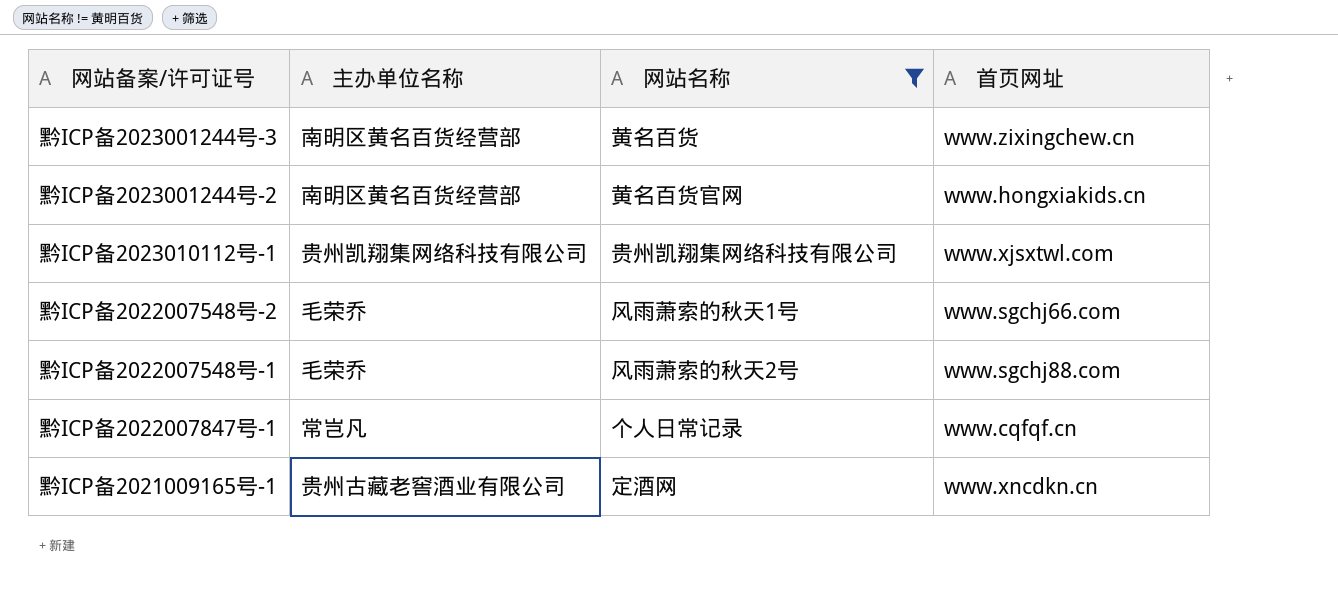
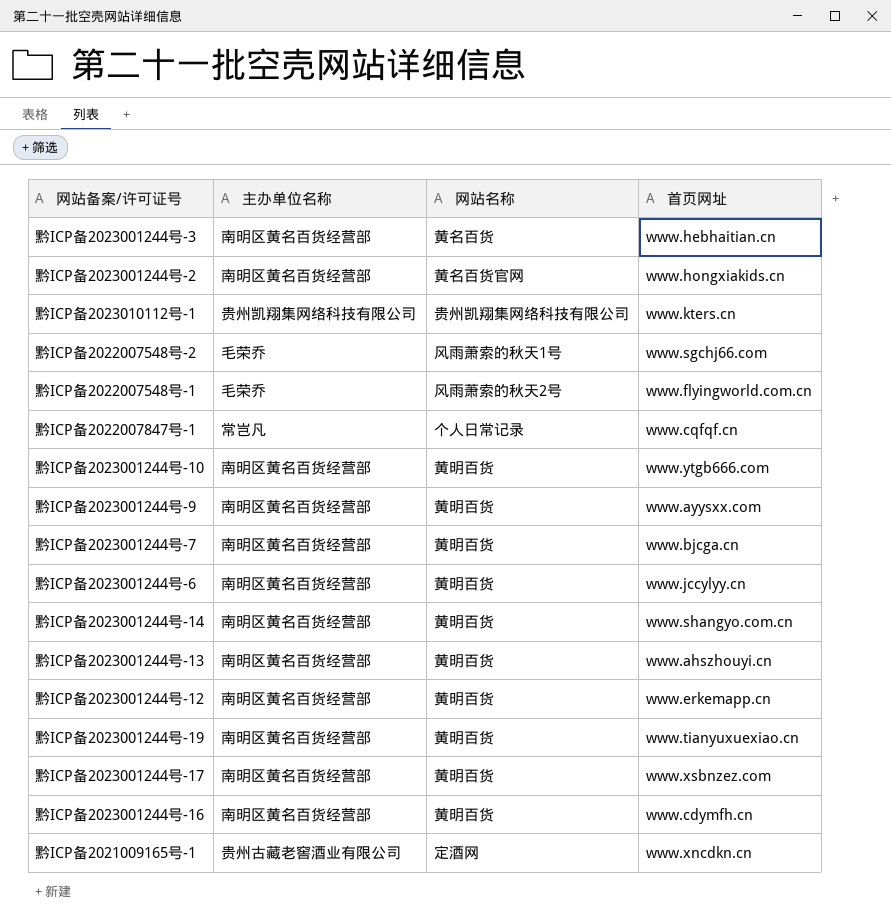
filter: 网站名称 != 黄明百货 -> none
黔ICP备2023001244号-3 | 首页网址: www.zixingchew.cn -> www.hebhaitian.cn
黔ICP备2023010112号-1 | 首页网址: www.xjsxtwl.com -> www.kters.cn
黔ICP备2022007548号-1 | 首页网址: www.sgchj88.com -> www.flyingworld.com.cn

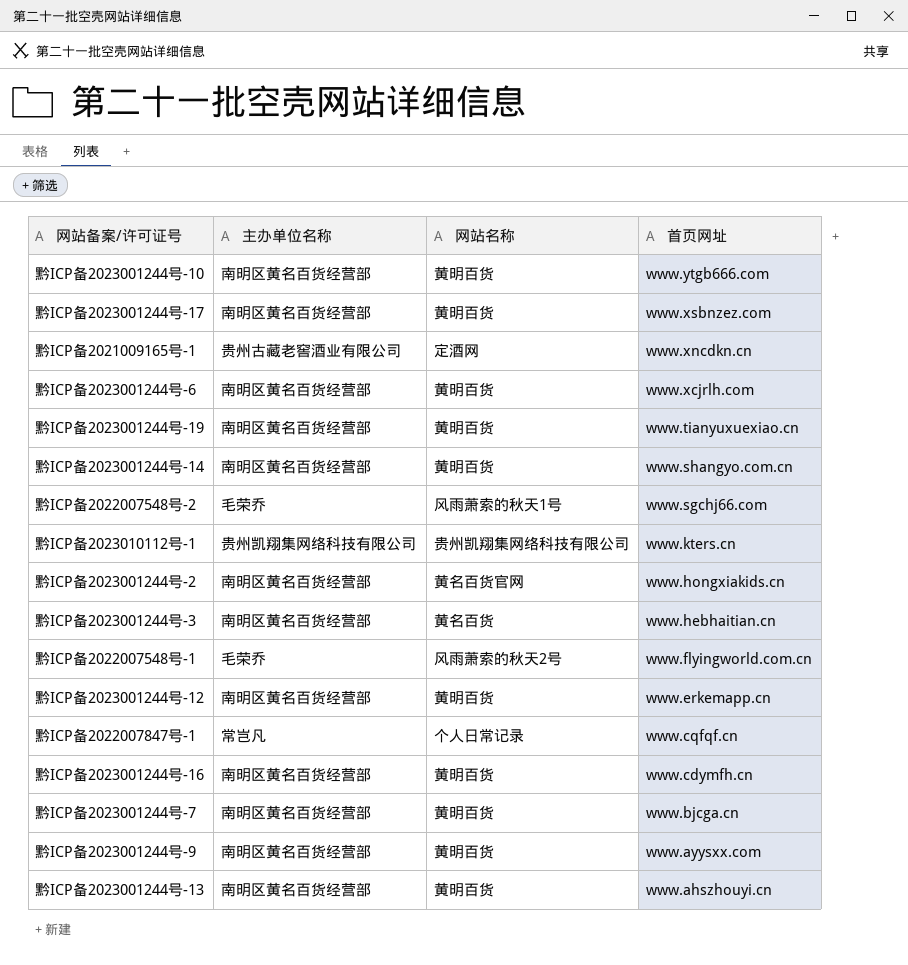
row order: none -> 首页网址 descending
黔ICP备2023001244号-6 | 首页网址: www.jccylyy.cn -> www.xcjrlh.com

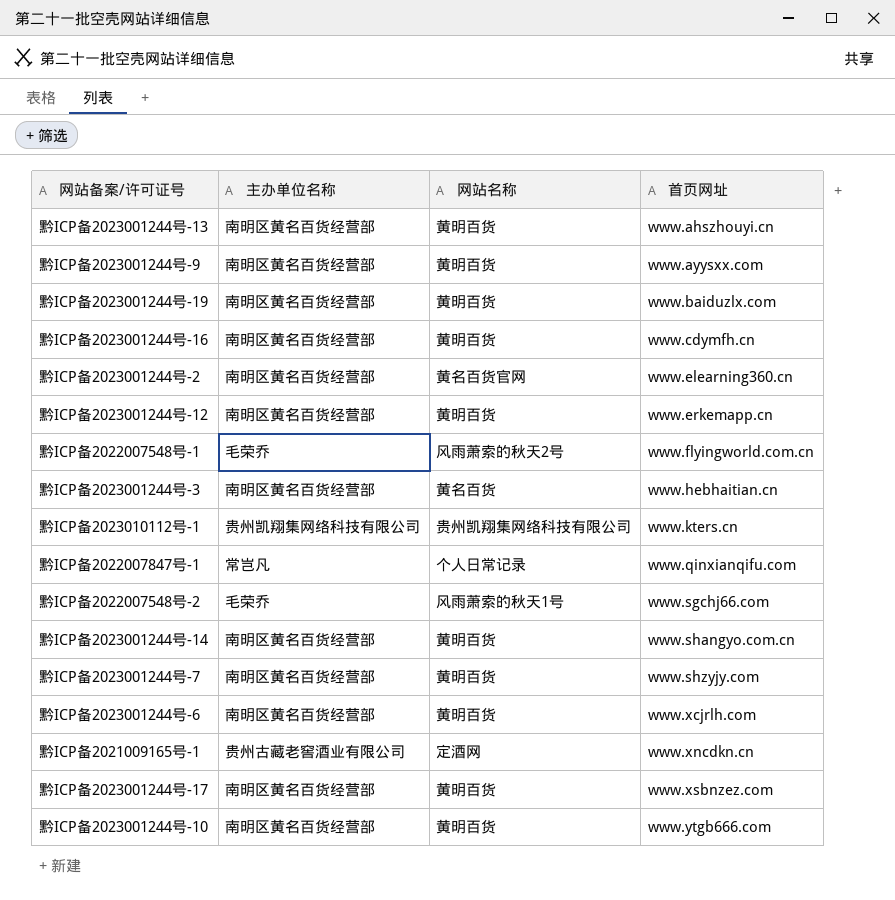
row order: 首页网址 descending -> 首页网址 ascending
黔ICP备2023001244号-19 | 首页网址: www.tianyuxuexiao.cn -> www.baiduzlx.com
黔ICP备2023001244号-2 | 首页网址: www.hongxiakids.cn -> www.elearning360.cn
黔ICP备2022007847号-1 | 首页网址: www.cqfqf.cn -> www.qinxianqifu.com
黔ICP备2023001244号-7 | 首页网址: www.bjcga.cn -> www.shzyjy.com

